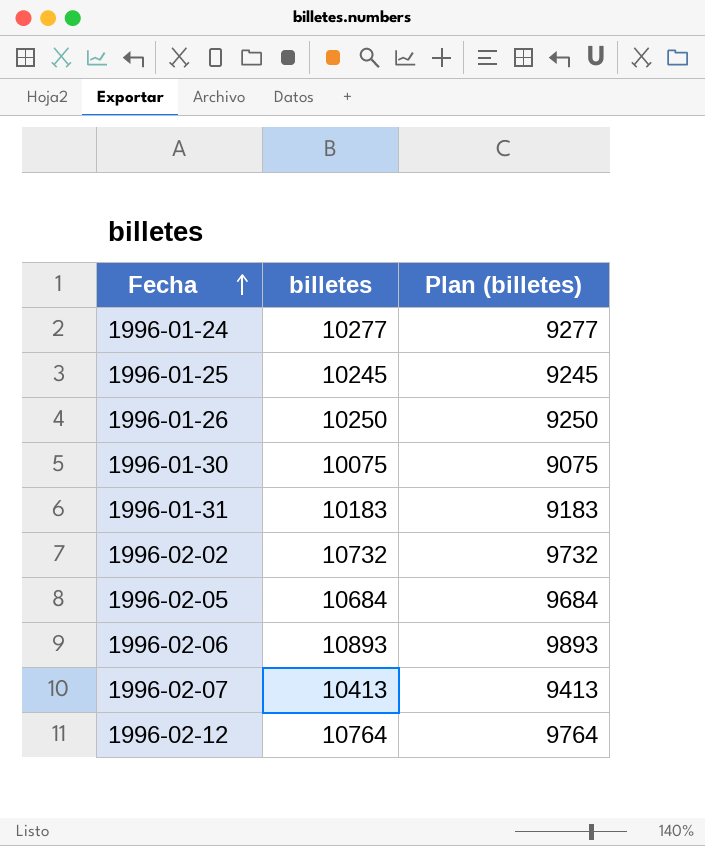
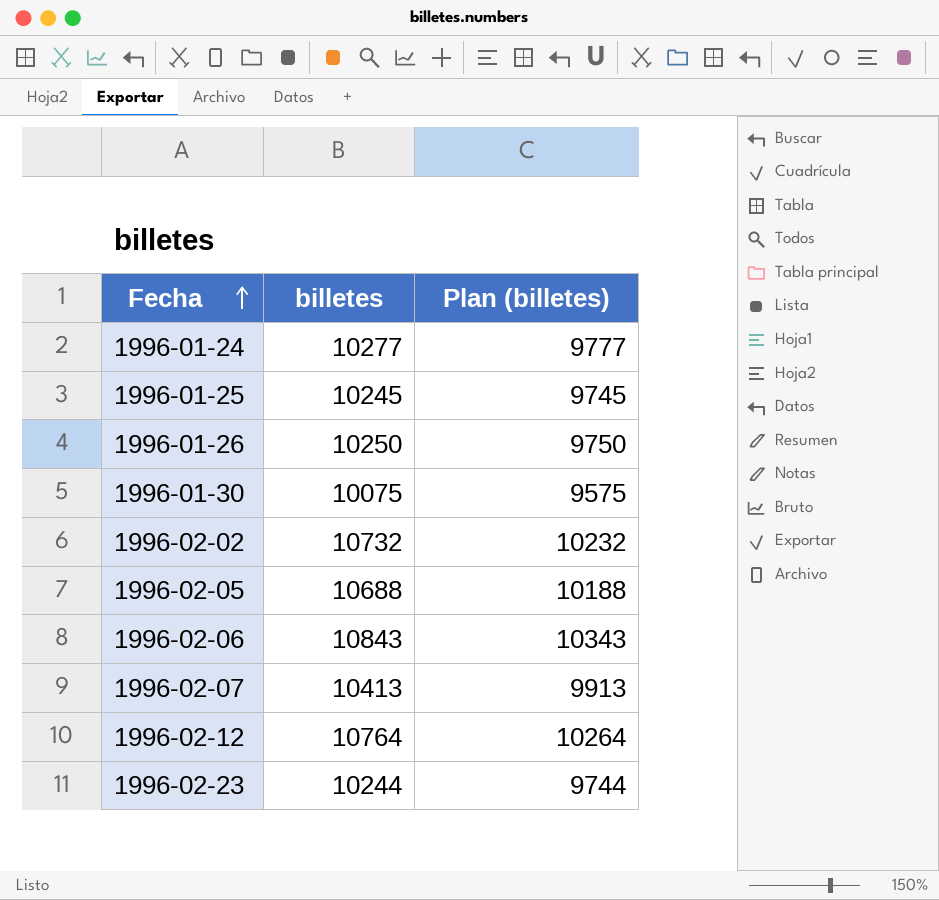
column Plan (billetes) | formula: [billetes] - 1000 -> [billetes] - 500
row 1996-01-31: 10183 | 9183 -> none
1996-02-05 | billetes: 10684 -> 10688
1996-02-06 | billetes: 10893 -> 10843
row 1996-02-23: none -> 10244 | 9744

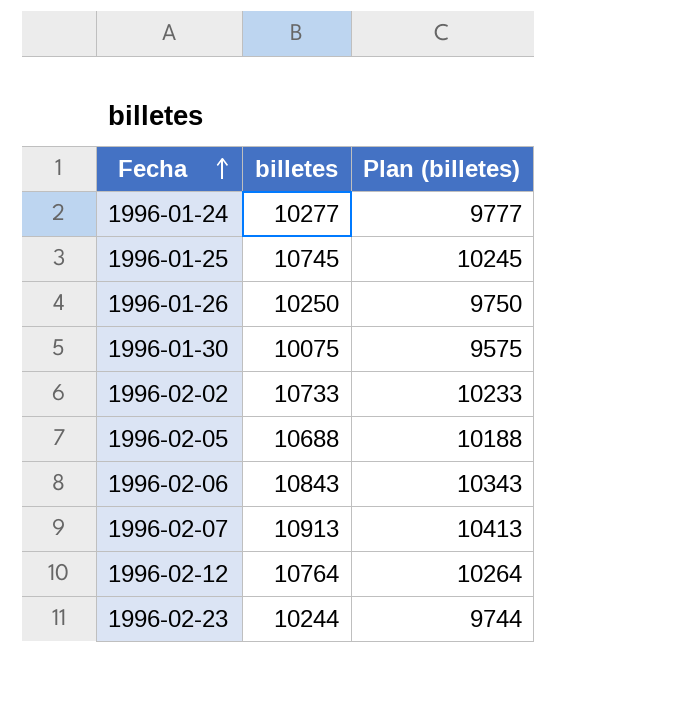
1996-01-25 | billetes: 10245 -> 10745
1996-01-25 | Plan (billetes): 9745 -> 10245
1996-02-02 | billetes: 10732 -> 10733
1996-02-02 | Plan (billetes): 10232 -> 10233
1996-02-07 | billetes: 10413 -> 10913
1996-02-07 | Plan (billetes): 9913 -> 10413

